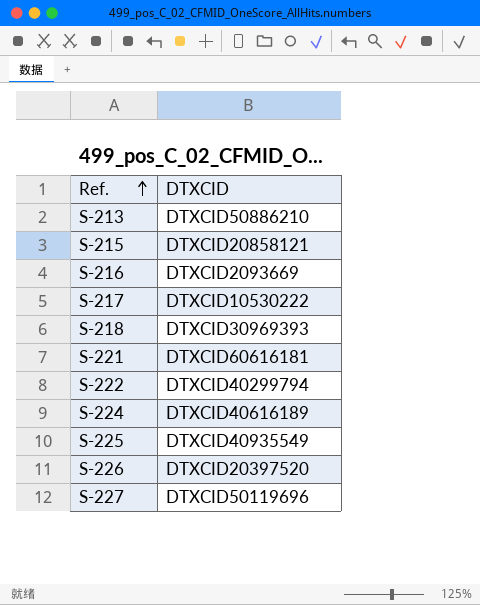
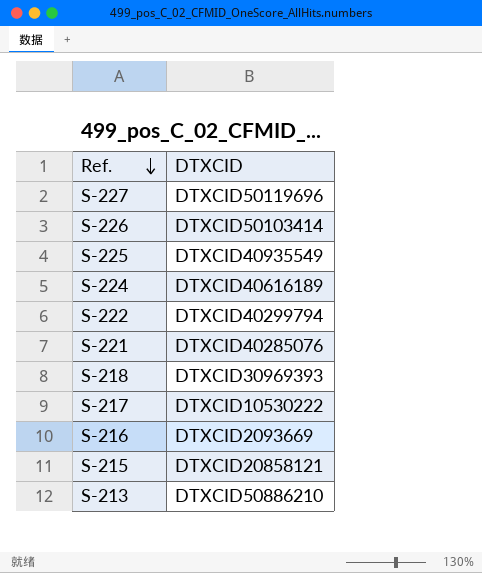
row order: Ref. ascending -> Ref. descending
S-226 | DTXCID: DTXCID20397520 -> DTXCID50103414
S-221 | DTXCID: DTXCID60616181 -> DTXCID40285076

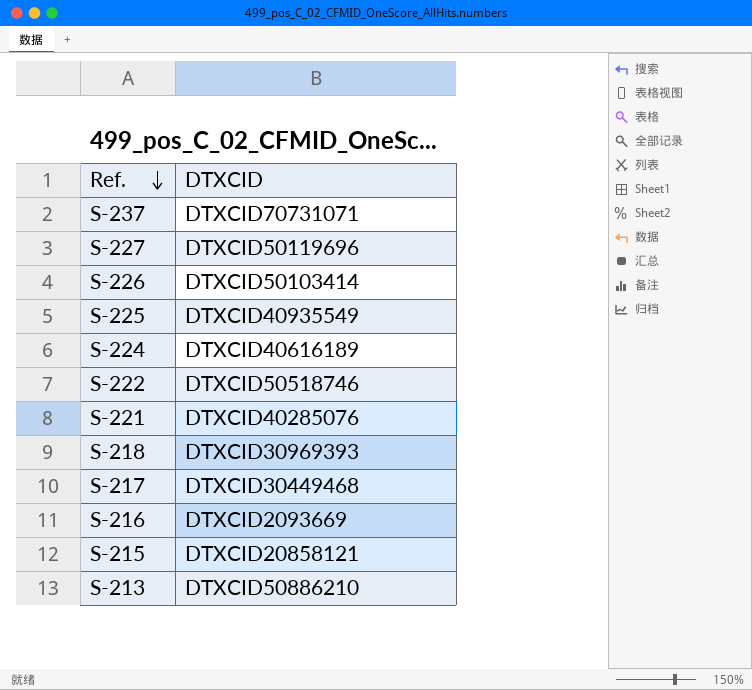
row S-237: none -> DTXCID70731071
S-222 | DTXCID: DTXCID40299794 -> DTXCID50518746
S-217 | DTXCID: DTXCID10530222 -> DTXCID30449468

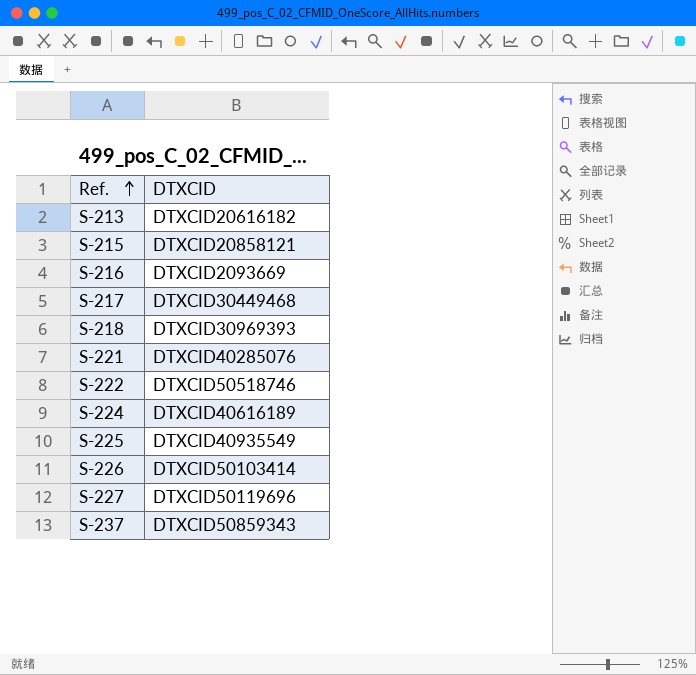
row order: Ref. descending -> Ref. ascending
S-213 | DTXCID: DTXCID50886210 -> DTXCID20616182
S-237 | DTXCID: DTXCID70731071 -> DTXCID50859343

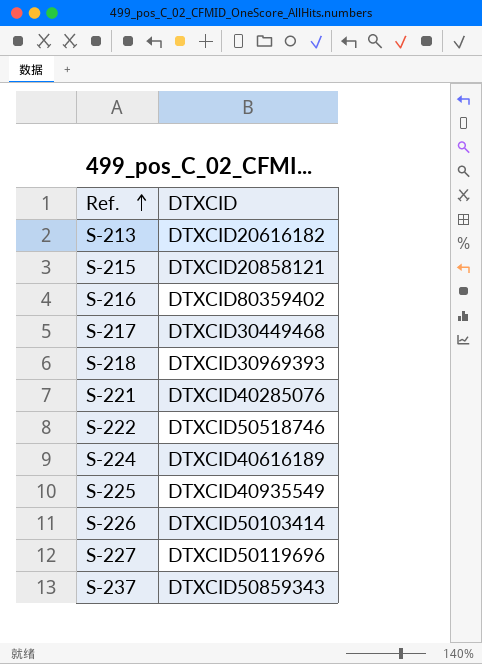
S-216 | DTXCID: DTXCID2093669 -> DTXCID80359402

